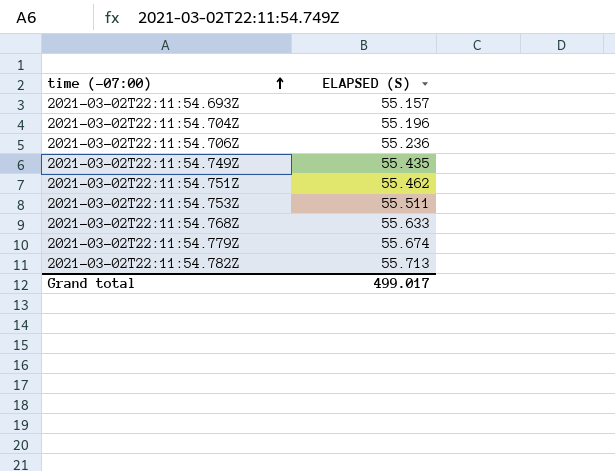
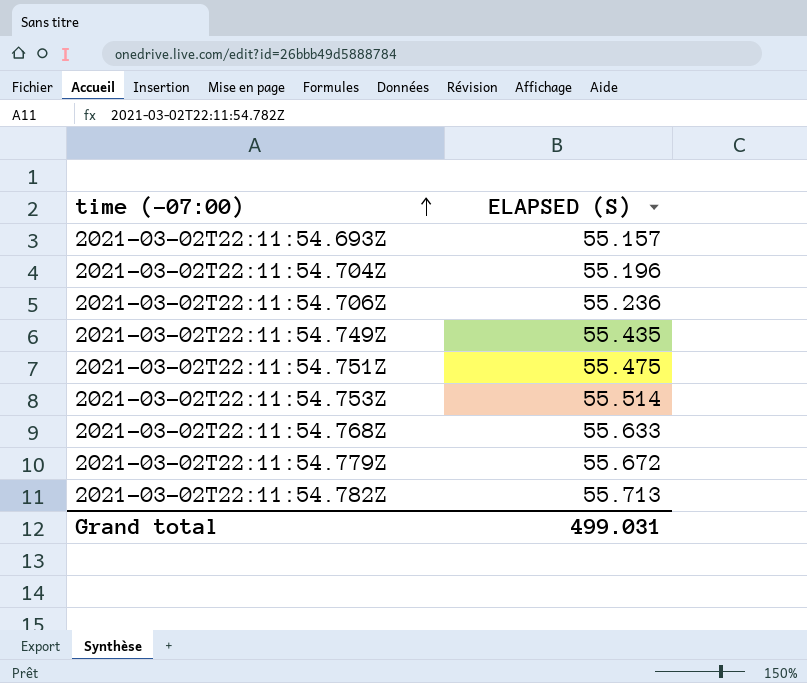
2021-03-02T22:11:54.751Z | ELAPSED (S): 55.462 -> 55.475
2021-03-02T22:11:54.753Z | ELAPSED (S): 55.511 -> 55.514
2021-03-02T22:11:54.779Z | ELAPSED (S): 55.674 -> 55.672
Grand total | ELAPSED (S): 499.017 -> 499.031

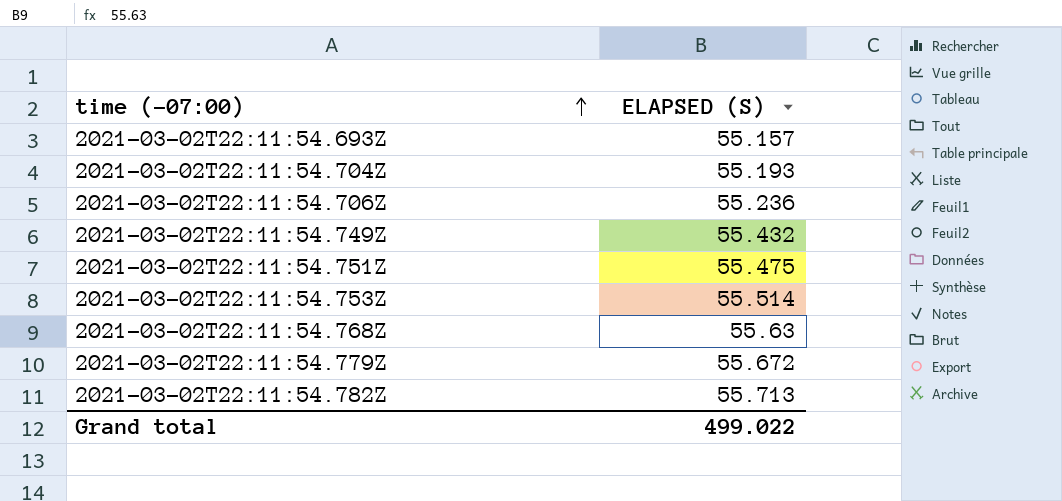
2021-03-02T22:11:54.704Z | ELAPSED (S): 55.196 -> 55.193
2021-03-02T22:11:54.749Z | ELAPSED (S): 55.435 -> 55.432
2021-03-02T22:11:54.768Z | ELAPSED (S): 55.633 -> 55.63
Grand total | ELAPSED (S): 499.031 -> 499.022

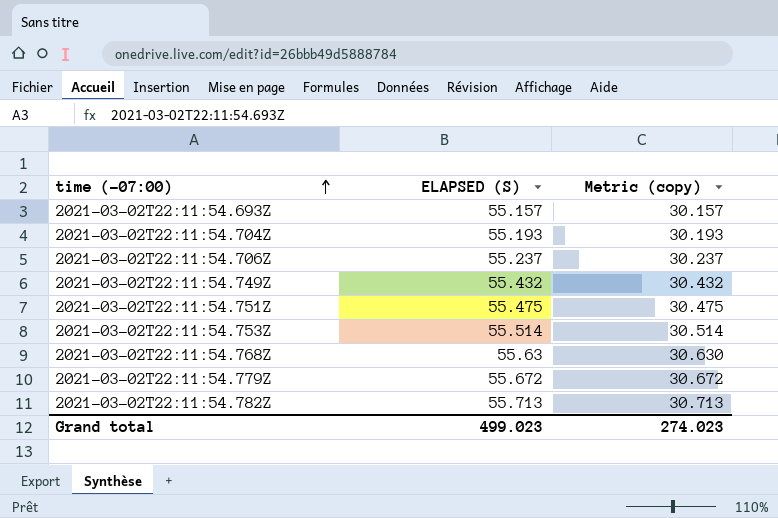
column Metric (copy) | formula: none -> [ELAPSED (S)] - 25
2021-03-02T22:11:54.706Z | ELAPSED (S): 55.236 -> 55.237
Grand total | ELAPSED (S): 499.022 -> 499.023

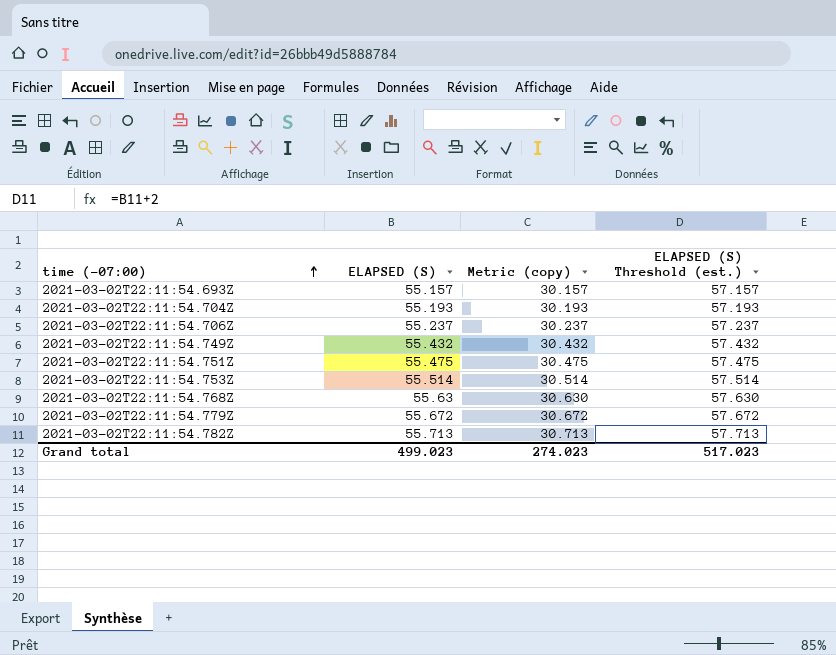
column ELAPSED (S) Threshold (est.) | formula: none -> [ELAPSED (S)] + 2

